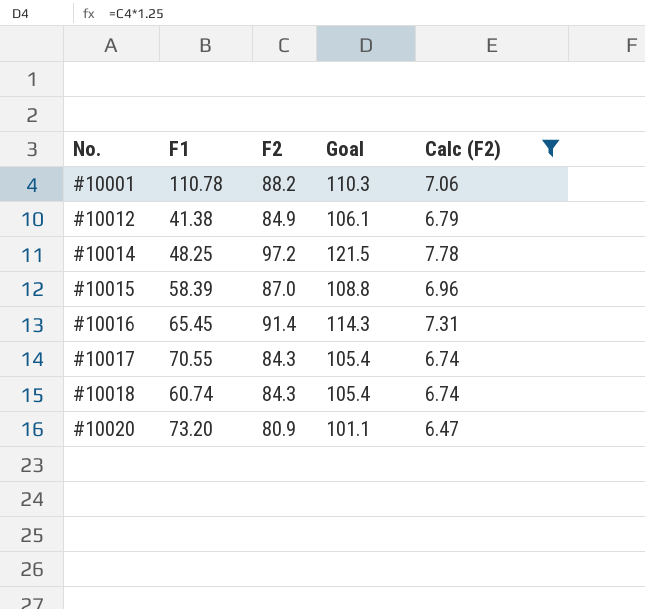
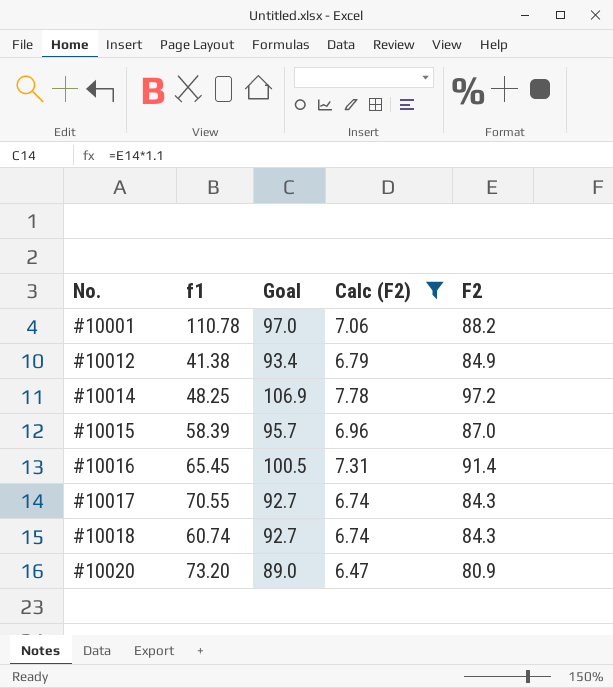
column name: F1 -> f1
column Goal | formula: [F2] * 1.25 -> [F2] * 1.1
column F2 | position: 3 -> 5

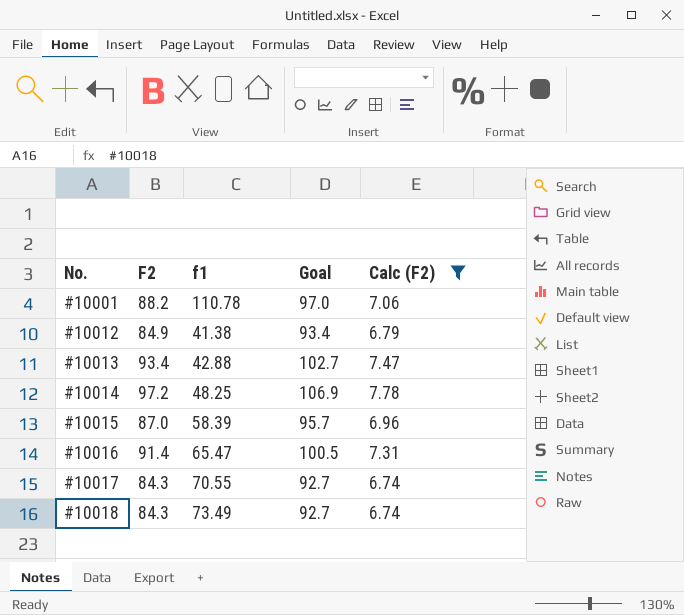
column F2 | position: 5 -> 2
row #10020: 73.20 | 89.0 | 6.47 | 80.9 -> none
row #10013: none -> 93.4 | 42.88 | 102.7 | 7.47
#10016 | f1: 65.45 -> 65.47
#10018 | f1: 60.74 -> 73.49

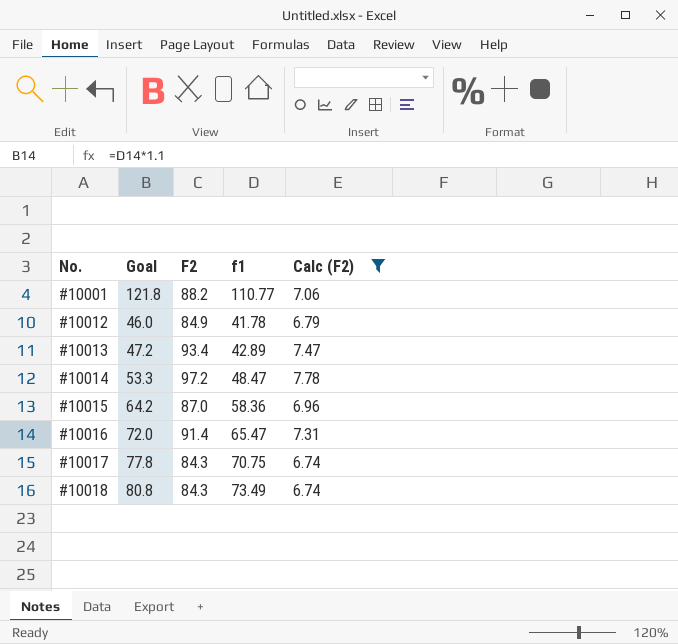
column Goal | formula: [F2] * 1.1 -> [f1] * 1.1
column Goal | position: 4 -> 2
#10001 | f1: 110.78 -> 110.77
#10012 | f1: 41.38 -> 41.78
#10013 | f1: 42.88 -> 42.89
#10014 | f1: 48.25 -> 48.47
#10015 | f1: 58.39 -> 58.36
#10017 | f1: 70.55 -> 70.75

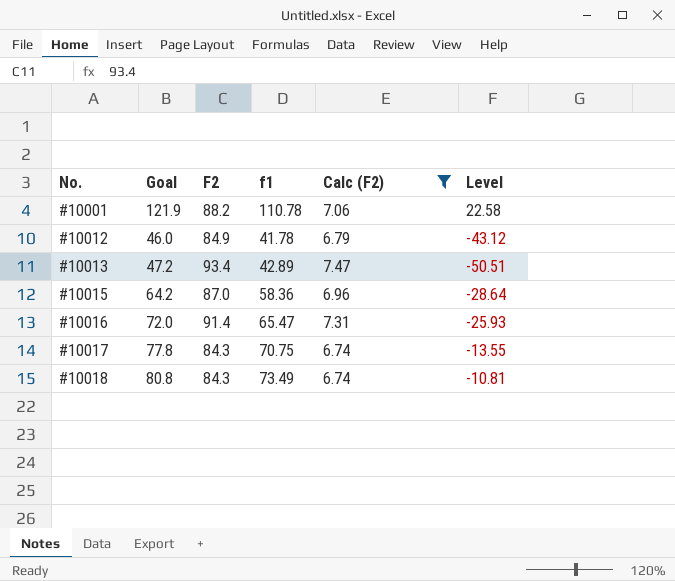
column Level | formula: none -> [f1] - [F2]
row #10014: 53.3 | 97.2 | 48.47 | 7.78 -> none
#10001 | Goal: 121.8 -> 121.9
#10001 | f1: 110.77 -> 110.78

